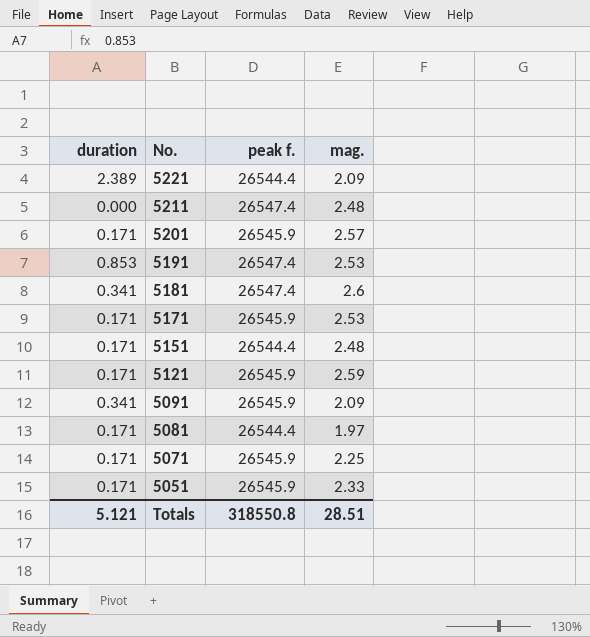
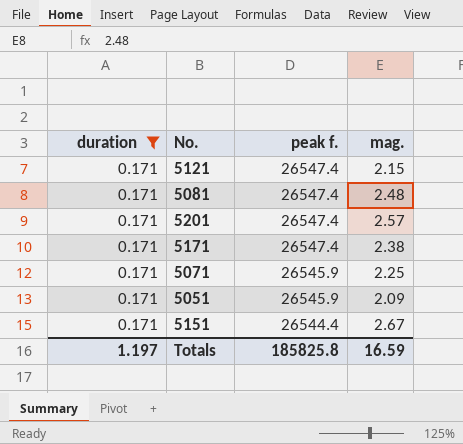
filter: none -> duration = 0.171
row order: No. descending -> peak f. descending
5121 | peak f.: 26545.9 -> 26547.4
5121 | mag.: 2.59 -> 2.15
5081 | peak f.: 26544.4 -> 26547.4
5081 | mag.: 1.97 -> 2.48
5201 | peak f.: 26545.9 -> 26547.4
5171 | peak f.: 26545.9 -> 26547.4
5171 | mag.: 2.53 -> 2.38
5051 | mag.: 2.33 -> 2.09
5151 | mag.: 2.48 -> 2.67
Totals | duration: 5.121 -> 1.197
Totals | peak f.: 318550.8 -> 185825.8
Totals | mag.: 28.51 -> 16.59

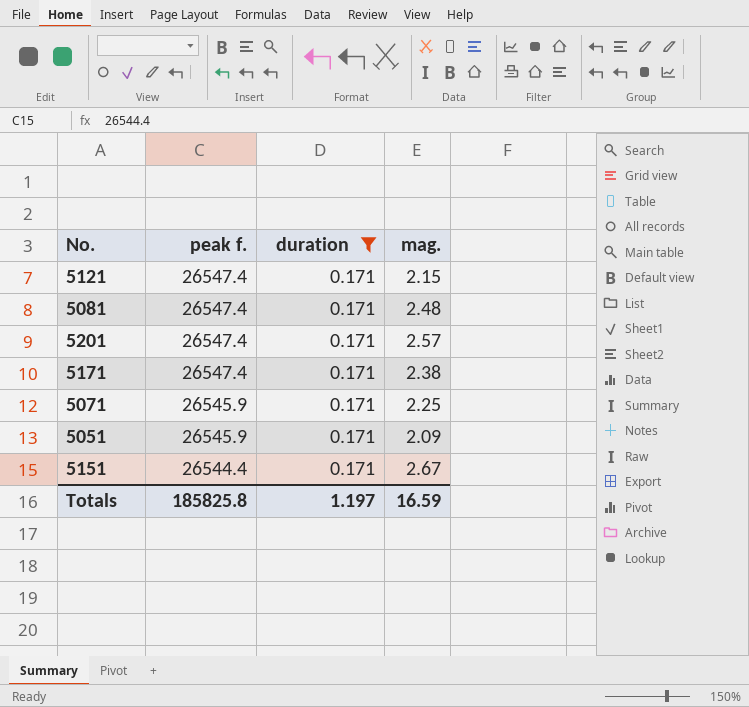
column duration | position: 1 -> 3

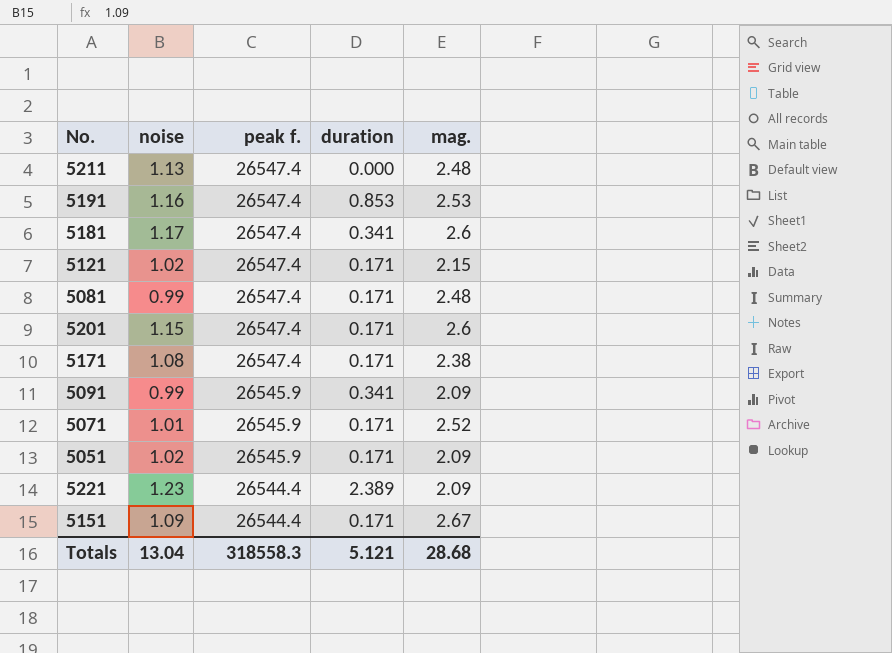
filter: duration = 0.171 -> none
column noise | position: none -> 2
5201 | mag.: 2.57 -> 2.6
5071 | mag.: 2.25 -> 2.52
Totals | peak f.: 185825.8 -> 318558.3
Totals | duration: 1.197 -> 5.121
Totals | mag.: 16.59 -> 28.68

